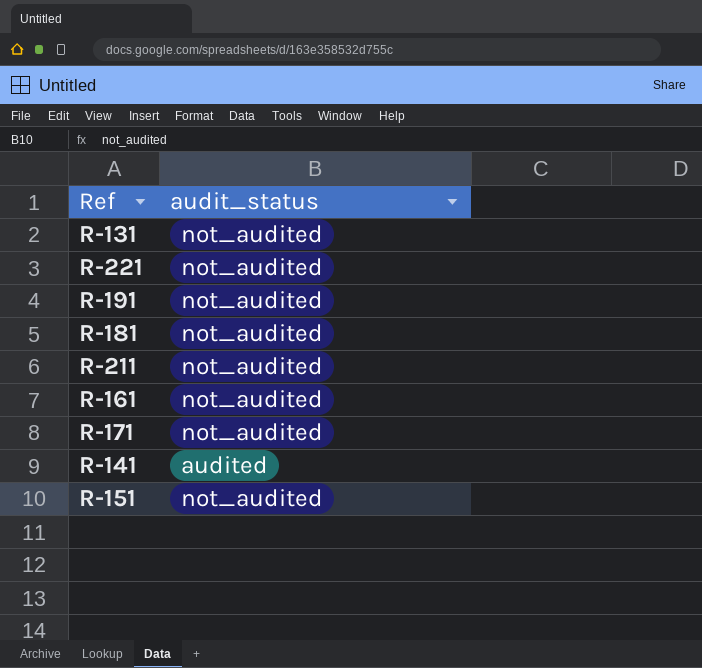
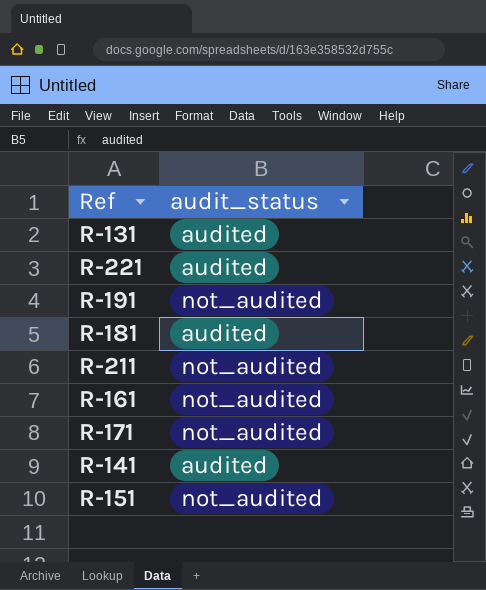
R-131 | audit_status: not_audited -> audited
R-221 | audit_status: not_audited -> audited
R-181 | audit_status: not_audited -> audited

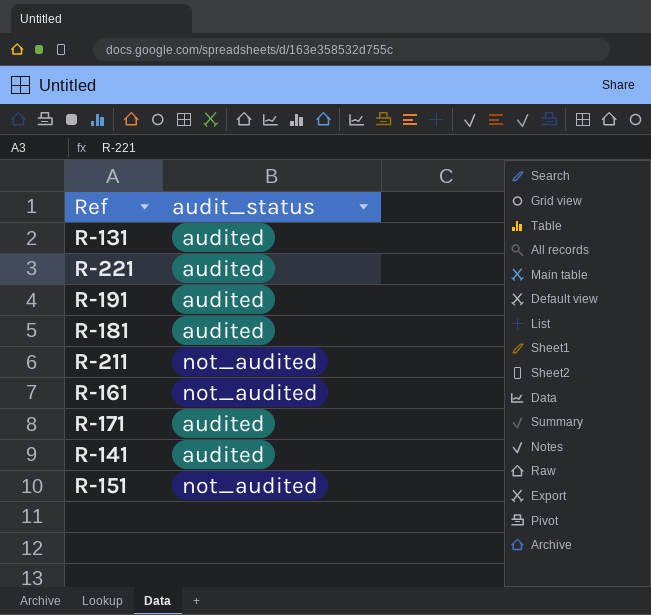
R-191 | audit_status: not_audited -> audited
R-171 | audit_status: not_audited -> audited

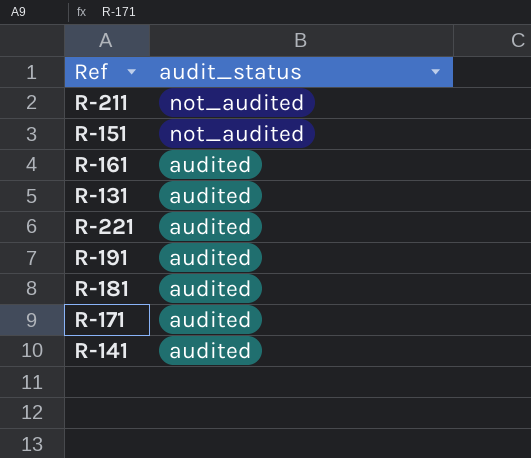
row order: none -> audit_status descending
R-161 | audit_status: not_audited -> audited

